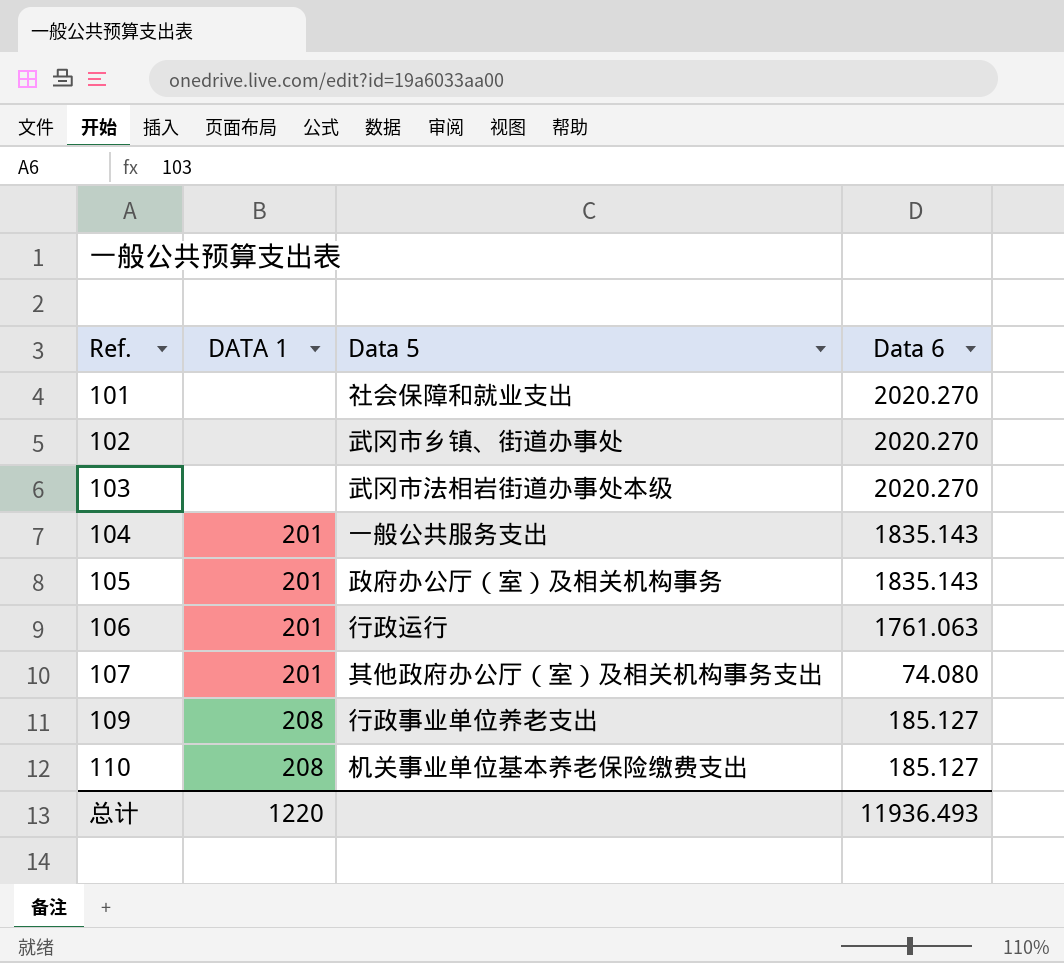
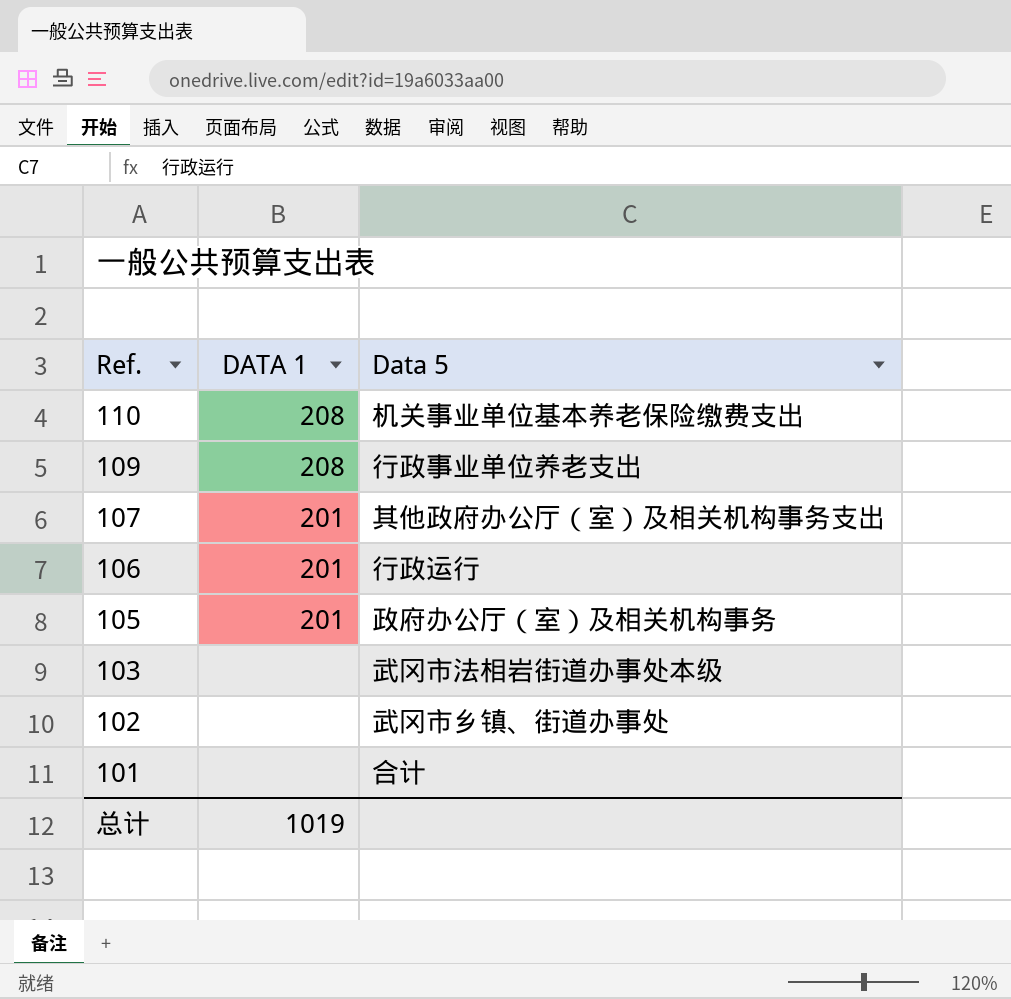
row order: Ref. ascending -> Ref. descending
column Data 6 | position: 4 -> none
row 104: 201 | 一般公共服务支出 | 1835.143 -> none
101 | Data 5: 社会保障和就业支出 -> 合计
总计 | DATA 1: 1220 -> 1019

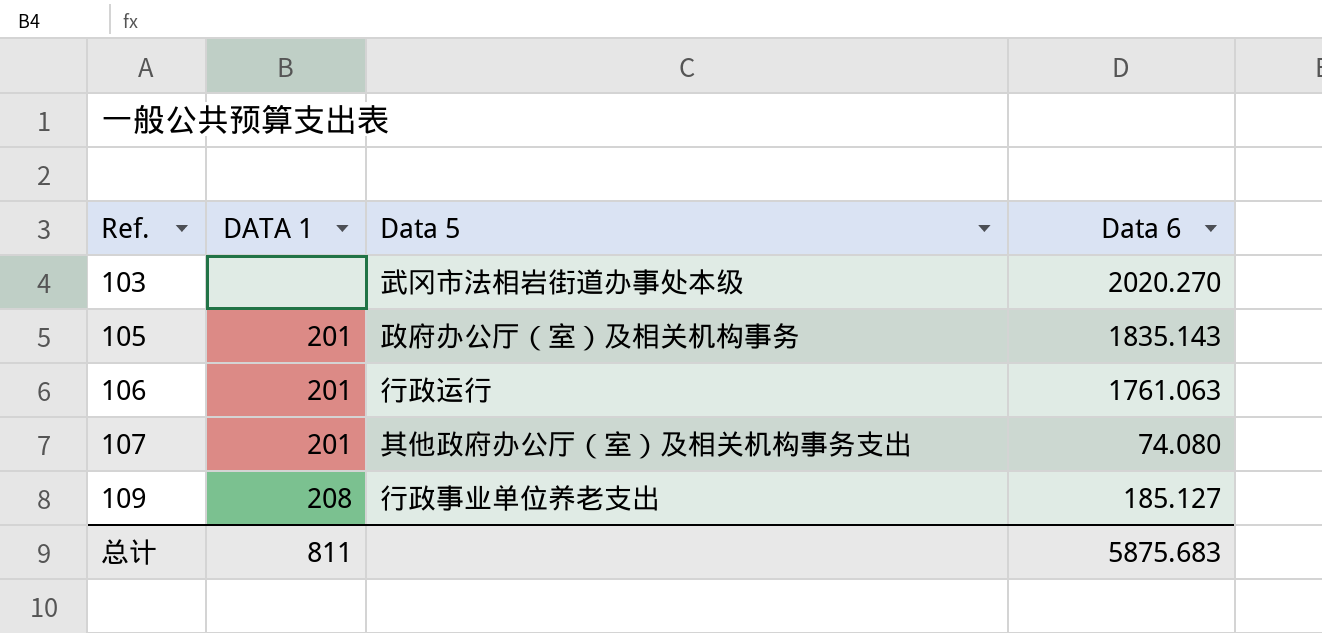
row order: Ref. descending -> Ref. ascending
column Data 6 | position: none -> 4
row 110: 208 | 机关事业单位基本养老保险缴费支出 -> none
row 102: none | 武冈市乡镇、街道办事处 -> none
row 101: none | 合计 -> none
总计 | DATA 1: 1019 -> 811

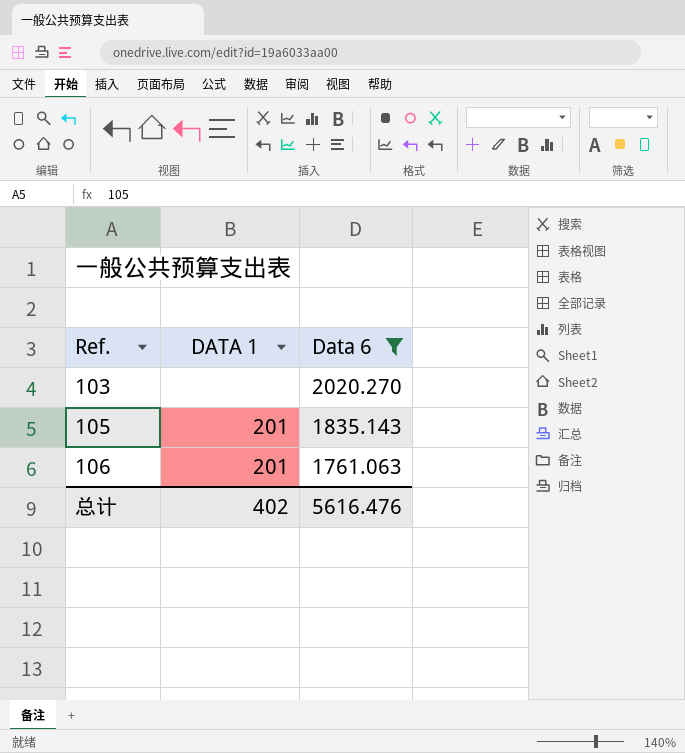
filter: none -> Data 6 >= 1761.063
column Data 5 | position: 3 -> none
总计 | DATA 1: 811 -> 402
总计 | Data 6: 5875.683 -> 5616.476

